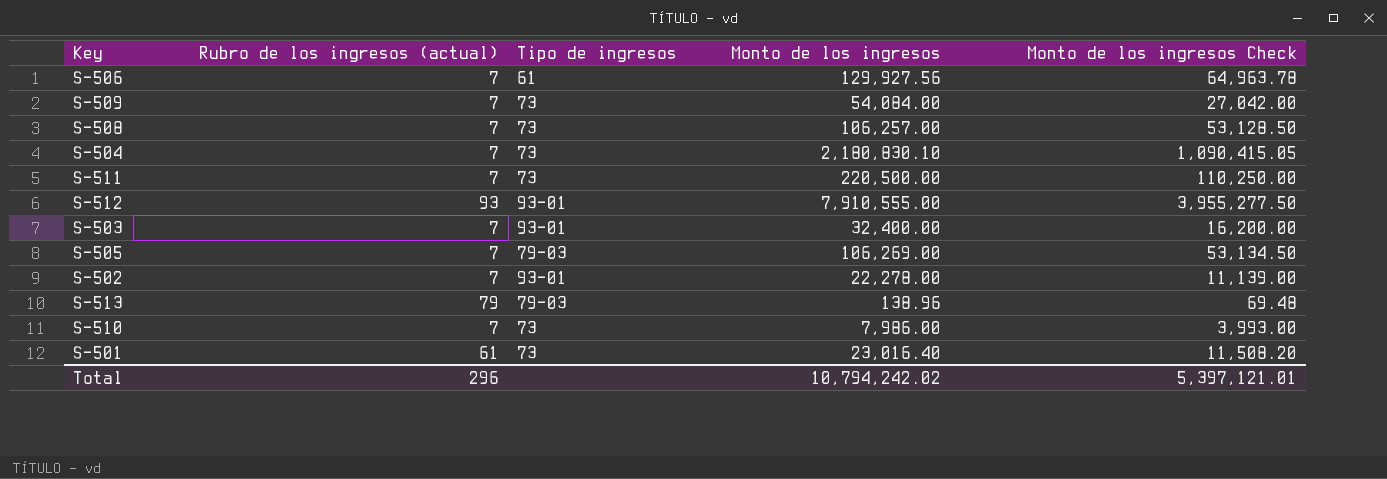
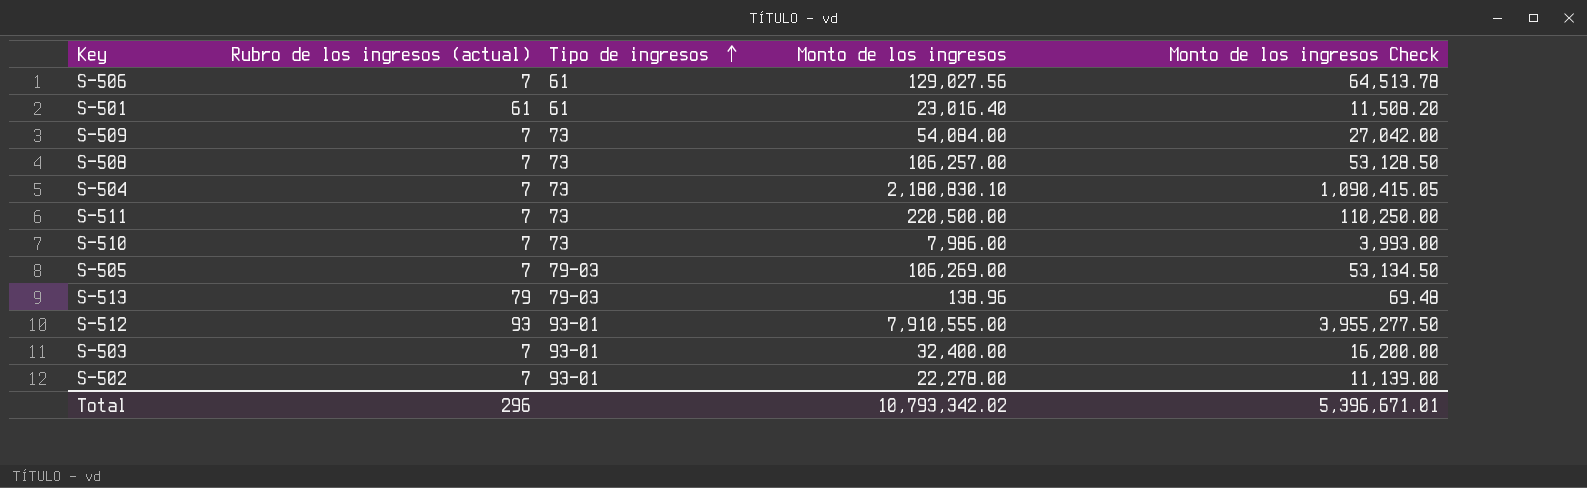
row order: none -> Tipo de ingresos ascending
S-506 | Monto de los ingresos: 129,927.56 -> 129,027.56
S-506 | Monto de los ingresos Check: 64,963.78 -> 64,513.78
S-501 | Tipo de ingresos: 73 -> 61
Total | Monto de los ingresos: 10,794,242.02 -> 10,793,342.02
Total | Monto de los ingresos Check: 5,397,121.01 -> 5,396,671.01

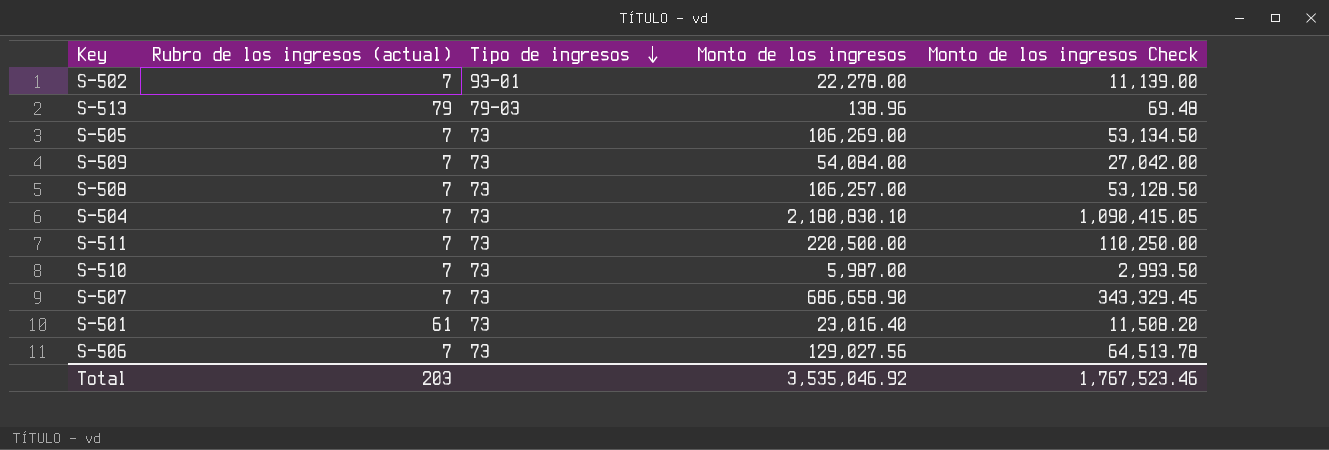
row order: Tipo de ingresos ascending -> Tipo de ingresos descending
row S-512: 93 | 93-01 | 7,910,555.00 | 3,955,277.50 -> none
row S-503: 7 | 93-01 | 32,400.00 | 16,200.00 -> none
S-505 | Tipo de ingresos: 79-03 -> 73
S-510 | Monto de los ingresos: 7,986.00 -> 5,987.00
S-510 | Monto de los ingresos Check: 3,993.00 -> 2,993.50
row S-507: none -> 7 | 73 | 686,658.90 | 343,329.45
S-501 | Tipo de ingresos: 61 -> 73
S-506 | Tipo de ingresos: 61 -> 73
Total | Rubro de los ingresos (actual): 296 -> 203
Total | Monto de los ingresos: 10,793,342.02 -> 3,535,046.92
Total | Monto de los ingresos Check: 5,396,671.01 -> 1,767,523.46

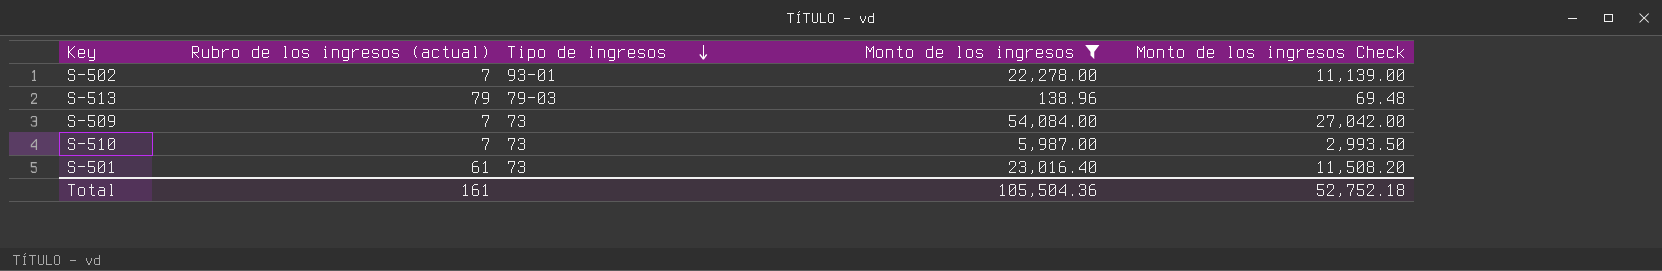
filter: none -> Monto de los ingresos <= 54,084.00
Total | Rubro de los ingresos (actual): 203 -> 161
Total | Monto de los ingresos: 3,535,046.92 -> 105,504.36
Total | Monto de los ingresos Check: 1,767,523.46 -> 52,752.18

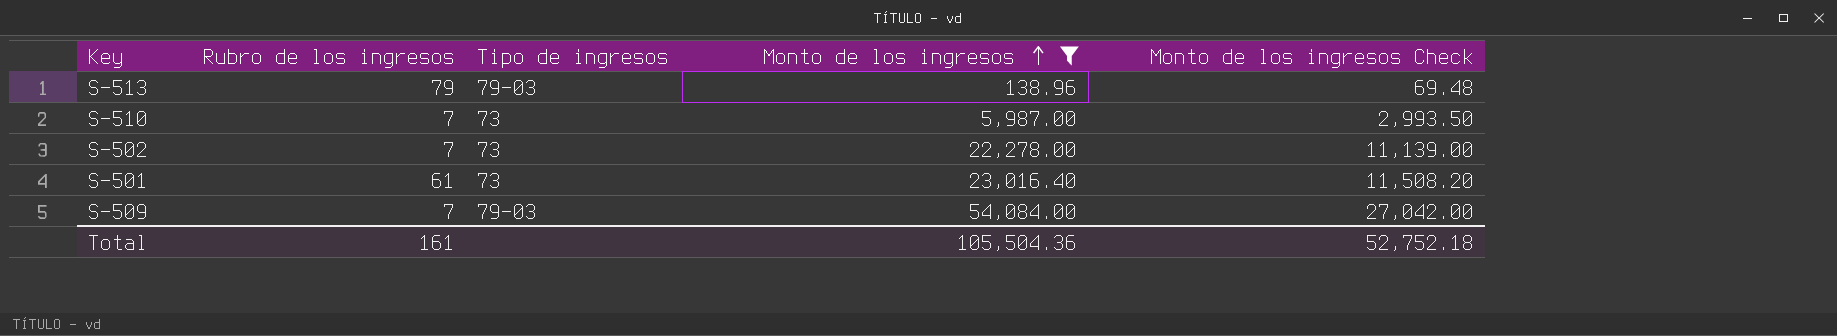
row order: Tipo de ingresos descending -> Monto de los ingresos ascending
column name: Rubro de los ingresos (actual) -> Rubro de los ingresos
S-502 | Tipo de ingresos: 93-01 -> 73
S-509 | Tipo de ingresos: 73 -> 79-03

